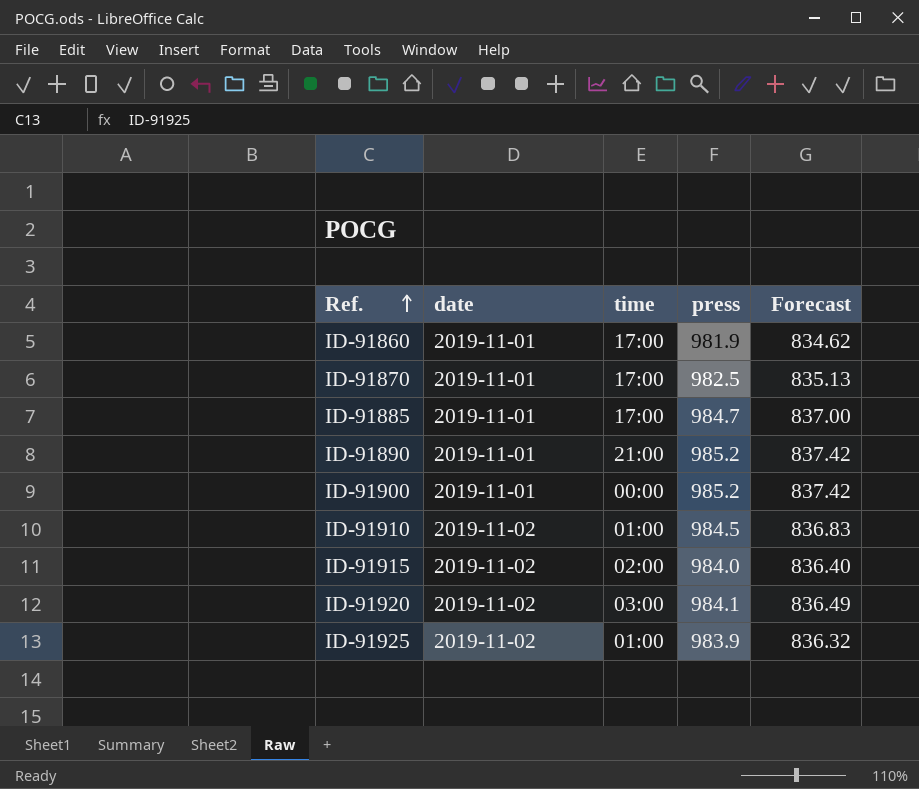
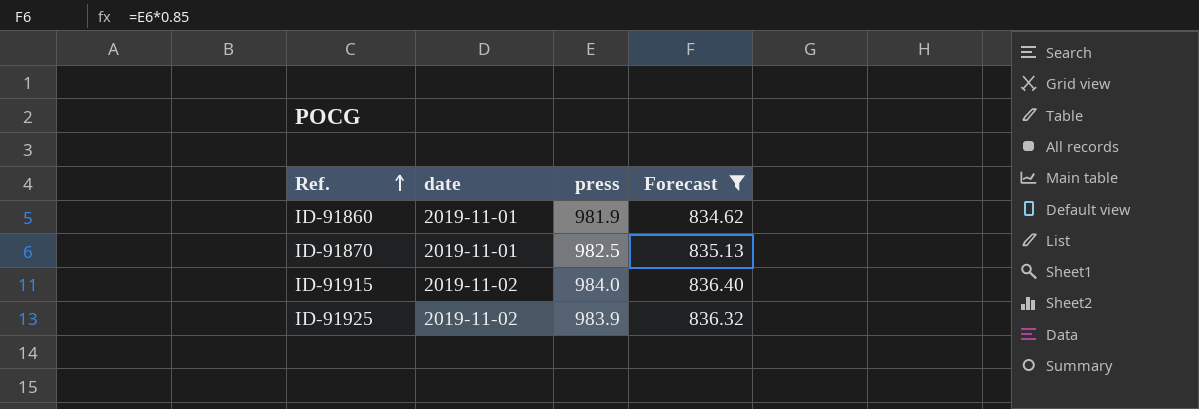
filter: none -> Forecast <= 836.40
column time | position: 3 -> none

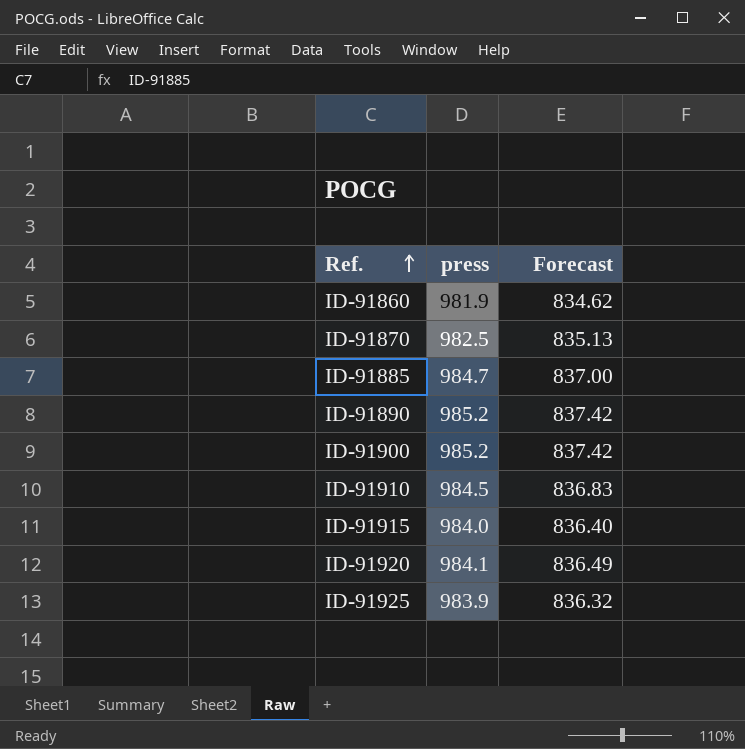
filter: Forecast <= 836.40 -> none
column date | position: 2 -> none

